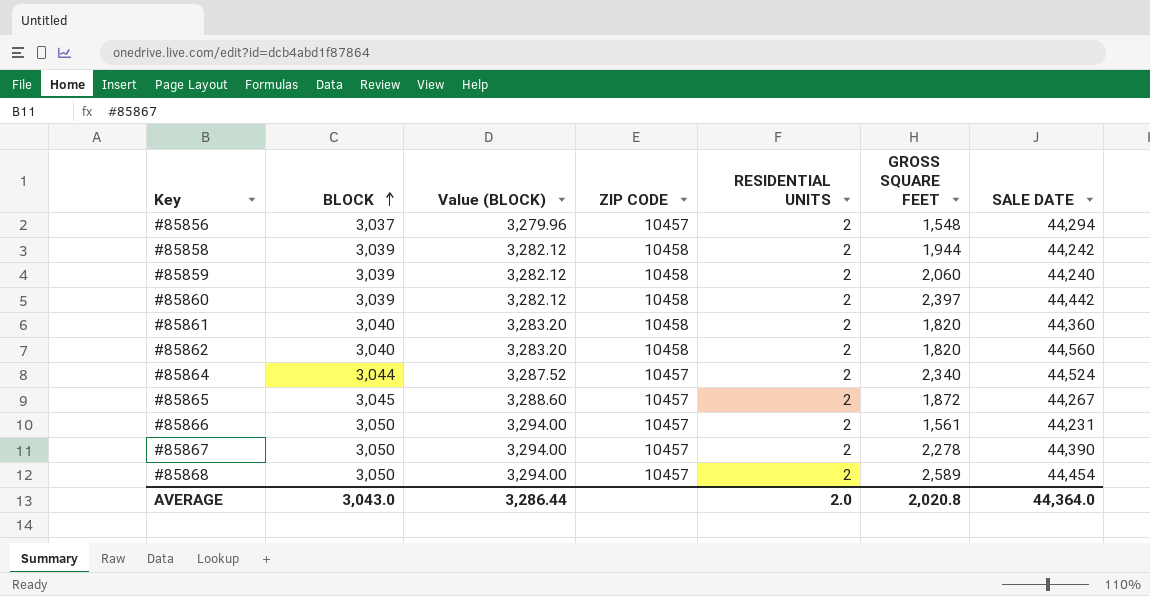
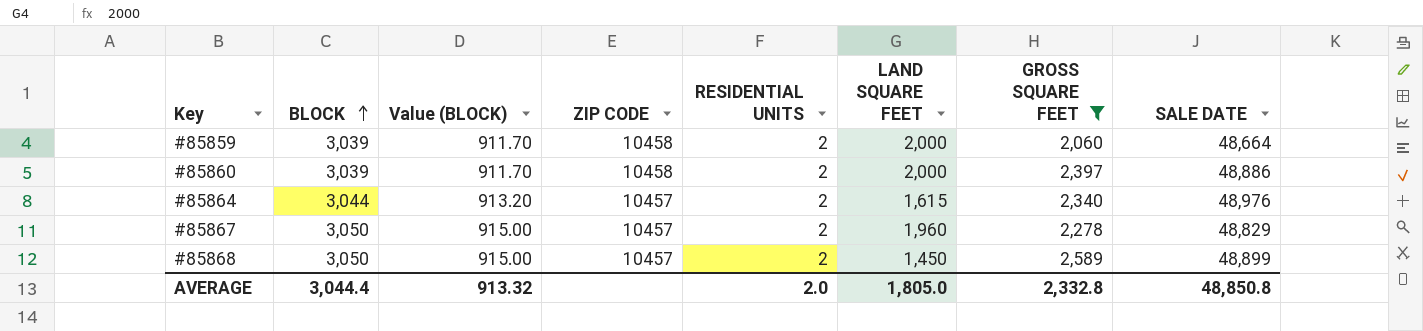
filter: none -> GROSS SQUARE FEET >= 2,060
column Value (BLOCK) | formula: [BLOCK] * 1.08 -> [BLOCK] * 0.3
column LAND SQUARE FEET | position: none -> 6
#85859 | SALE DATE: 44,240 -> 48,664
#85860 | SALE DATE: 44,442 -> 48,886
#85864 | SALE DATE: 44,524 -> 48,976
#85867 | SALE DATE: 44,390 -> 48,829
#85868 | SALE DATE: 44,454 -> 48,899
AVERAGE | BLOCK: 3,043.0 -> 3,044.4
AVERAGE | Value (BLOCK): 3,286.44 -> 913.32
AVERAGE | GROSS SQUARE FEET: 2,020.8 -> 2,332.8
AVERAGE | SALE DATE: 44,364.0 -> 48,850.8

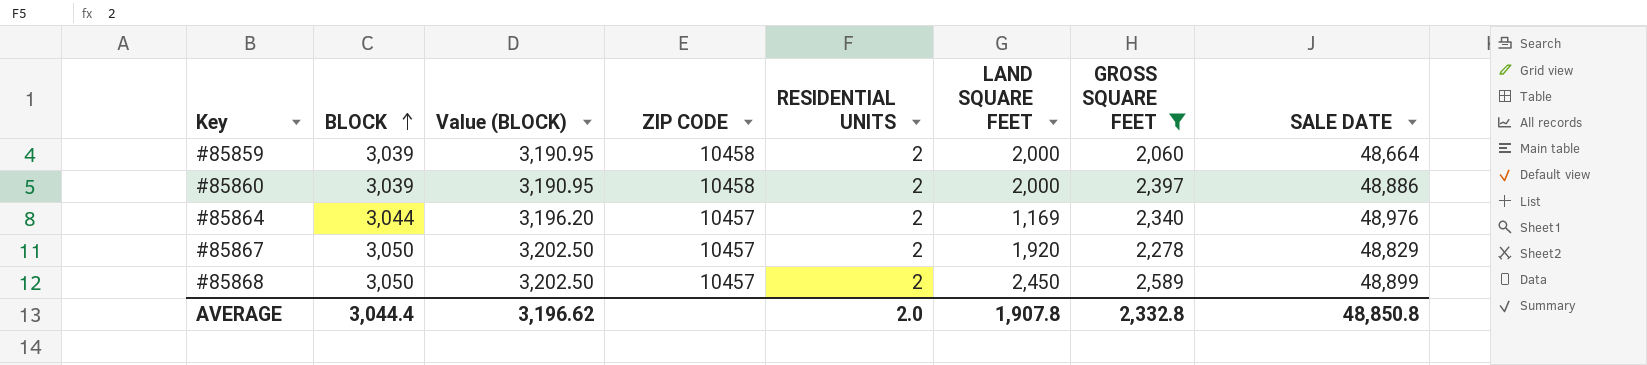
column Value (BLOCK) | formula: [BLOCK] * 0.3 -> [BLOCK] * 1.05
#85864 | LAND SQUARE FEET: 1,615 -> 1,169
#85867 | LAND SQUARE FEET: 1,960 -> 1,920
#85868 | LAND SQUARE FEET: 1,450 -> 2,450
AVERAGE | Value (BLOCK): 913.32 -> 3,196.62
AVERAGE | LAND SQUARE FEET: 1,805.0 -> 1,907.8

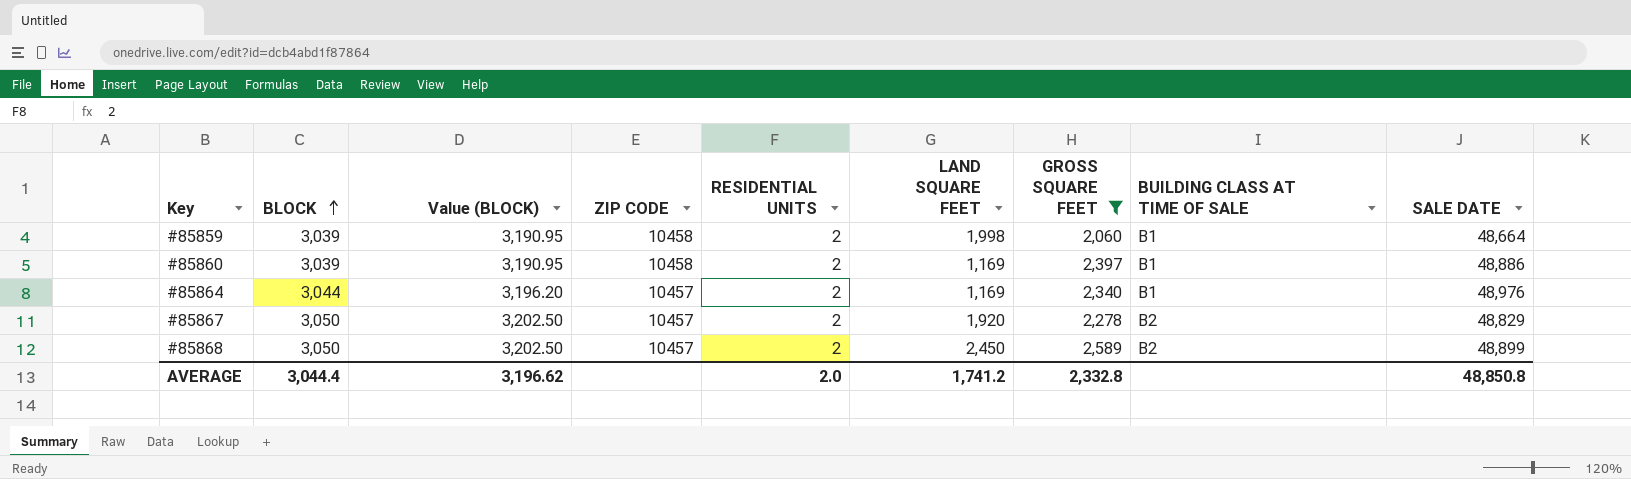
column BUILDING CLASS AT TIME OF SALE | position: none -> 8
#85859 | LAND SQUARE FEET: 2,000 -> 1,998
#85860 | LAND SQUARE FEET: 2,000 -> 1,169
AVERAGE | LAND SQUARE FEET: 1,907.8 -> 1,741.2

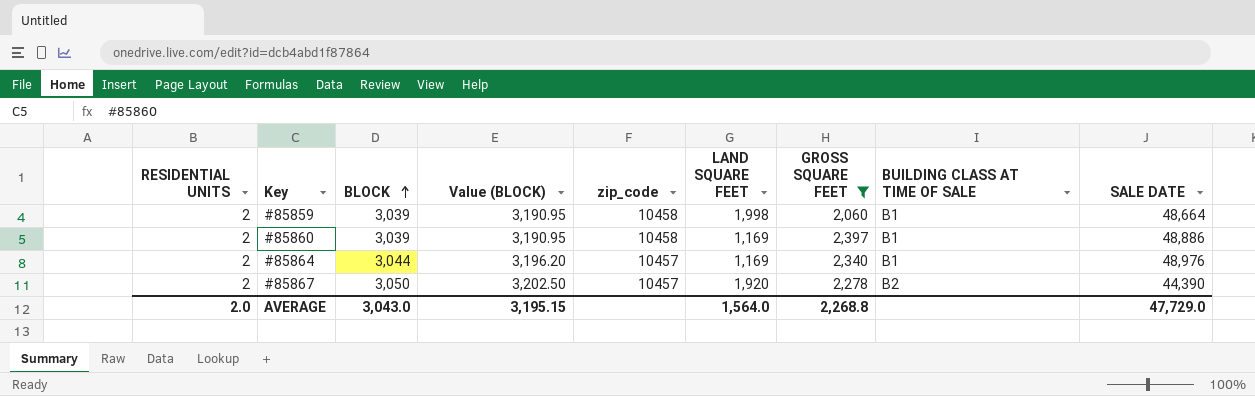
column RESIDENTIAL UNITS | position: 5 -> 1
column name: ZIP CODE -> zip_code
row #85868: 3,050 | 3,202.50 | 10457 | 2 | 2,450 | 2,589 | B2 | 48,899 -> none
#85867 | SALE DATE: 48,829 -> 44,390
AVERAGE | BLOCK: 3,044.4 -> 3,043.0
AVERAGE | Value (BLOCK): 3,196.62 -> 3,195.15
AVERAGE | LAND SQUARE FEET: 1,741.2 -> 1,564.0
AVERAGE | GROSS SQUARE FEET: 2,332.8 -> 2,268.8
AVERAGE | SALE DATE: 48,850.8 -> 47,729.0

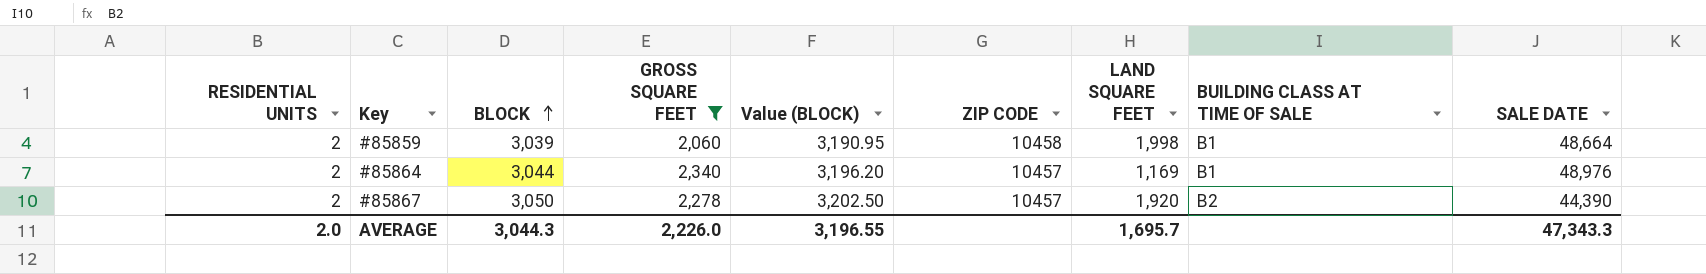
column GROSS SQUARE FEET | position: 7 -> 4
column name: zip_code -> ZIP CODE
row #85860: 2 | 3,039 | 3,190.95 | 10458 | 1,169 | 2,397 | B1 | 48,886 -> none
AVERAGE | BLOCK: 3,043.0 -> 3,044.3
AVERAGE | GROSS SQUARE FEET: 2,268.8 -> 2,226.0
AVERAGE | Value (BLOCK): 3,195.15 -> 3,196.55
AVERAGE | LAND SQUARE FEET: 1,564.0 -> 1,695.7
AVERAGE | SALE DATE: 47,729.0 -> 47,343.3

